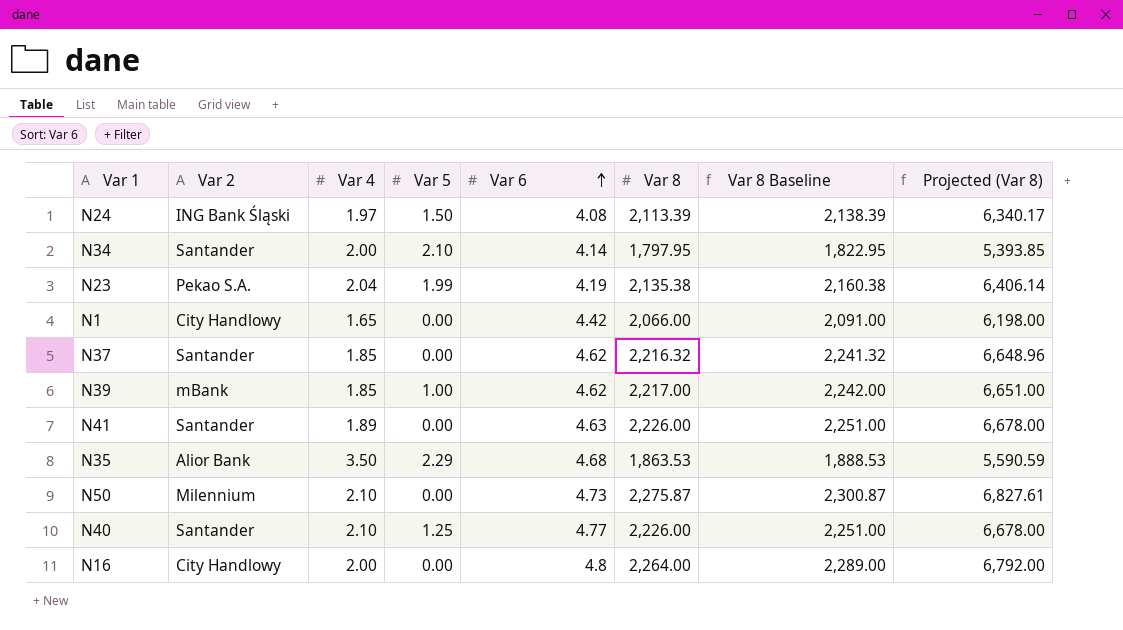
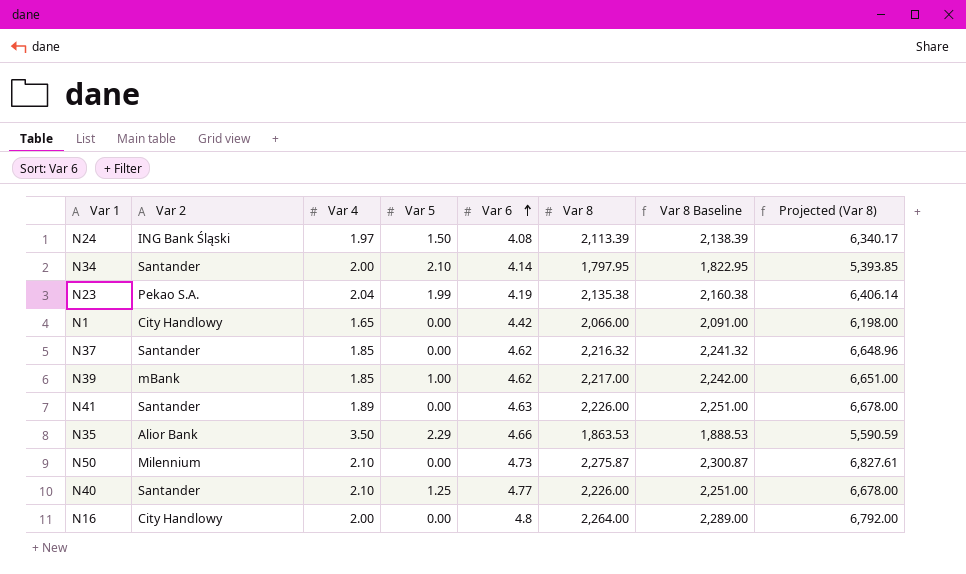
N35 | Var 6: 4.68 -> 4.66

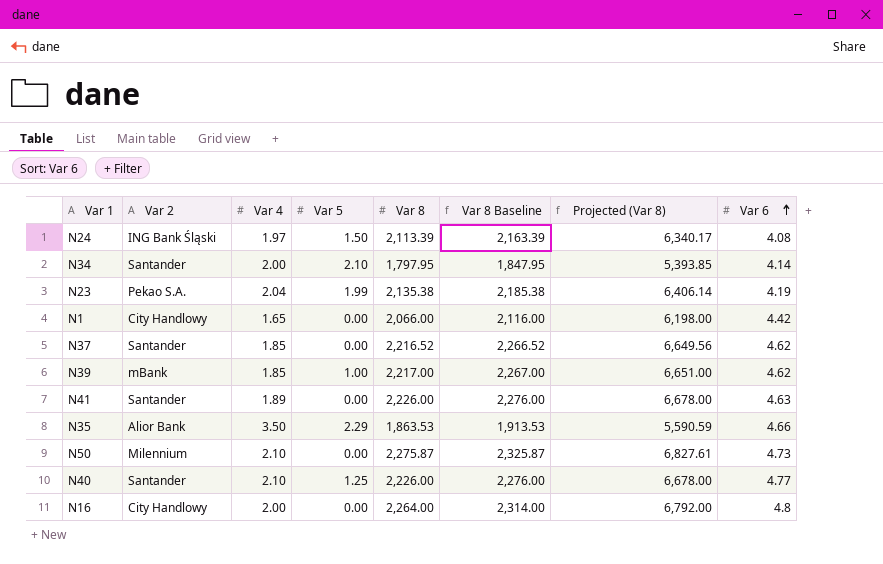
column Var 8 Baseline | formula: [Var 8] + 25 -> [Var 8] + 50
column Var 6 | position: 5 -> 8
N37 | Var 8: 2,216.32 -> 2,216.52
N37 | Projected (Var 8): 6,648.96 -> 6,649.56

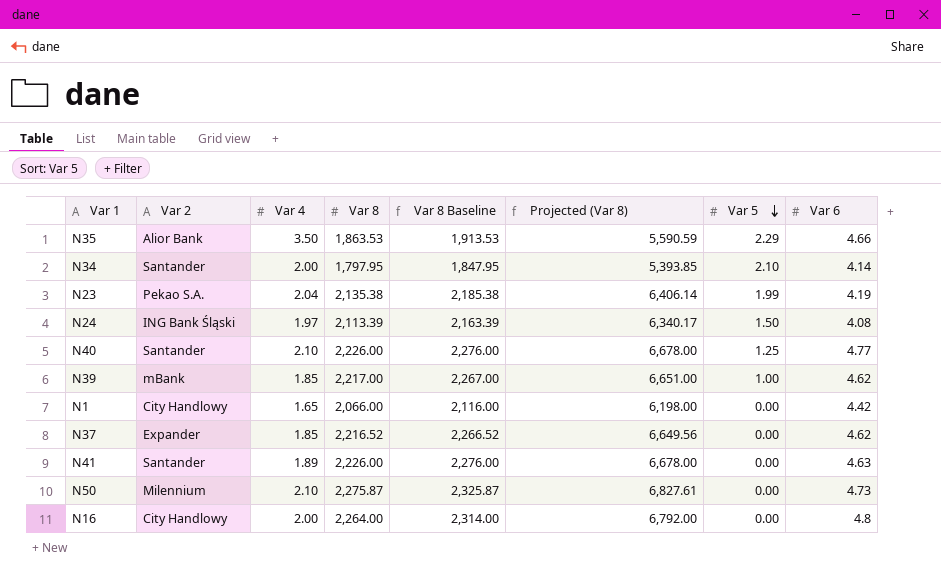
row order: Var 6 ascending -> Var 5 descending
column Var 5 | position: 4 -> 7
N37 | Var 2: Santander -> Expander

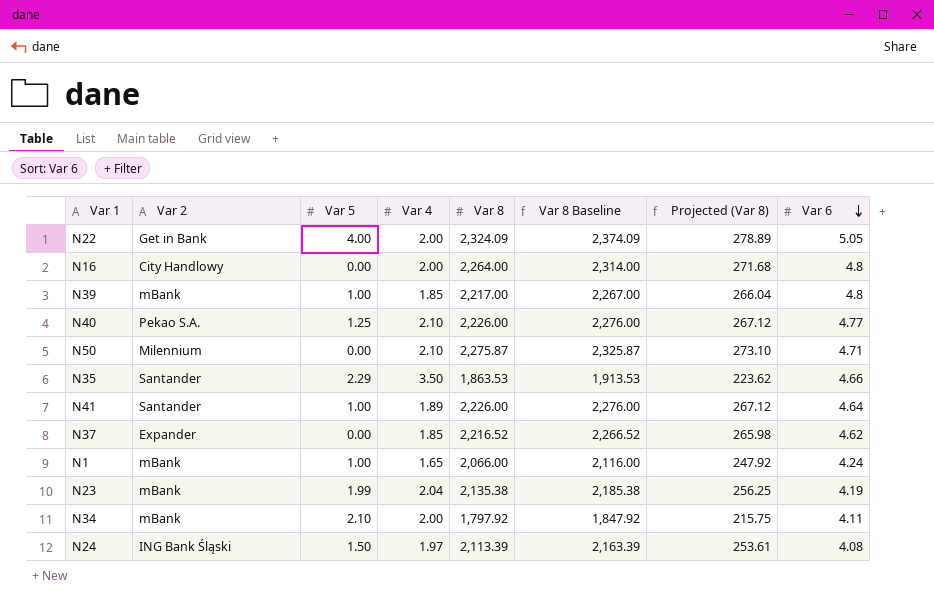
row order: Var 5 descending -> Var 6 descending
column Var 5 | position: 7 -> 3
column Projected (Var 8) | formula: [Var 8] * 3 -> [Var 8] * 0.12
row N22: none -> Get in Bank | 4.00 | 2.00 | 2,324.09 | 2,374.09 | 278.89 | 5.05
N39 | Var 6: 4.62 -> 4.8
N40 | Var 2: Santander -> Pekao S.A.
N50 | Var 6: 4.73 -> 4.71
N35 | Var 2: Alior Bank -> Santander
N41 | Var 5: 0.00 -> 1.00
N41 | Var 6: 4.63 -> 4.64
N1 | Var 2: City Handlowy -> mBank
N1 | Var 5: 0.00 -> 1.00
N1 | Var 6: 4.42 -> 4.24
N23 | Var 2: Pekao S.A. -> mBank
N34 | Var 2: Santander -> mBank
N34 | Var 8: 1,797.95 -> 1,797.92
N34 | Var 8 Baseline: 1,847.95 -> 1,847.92
N34 | Var 6: 4.14 -> 4.11

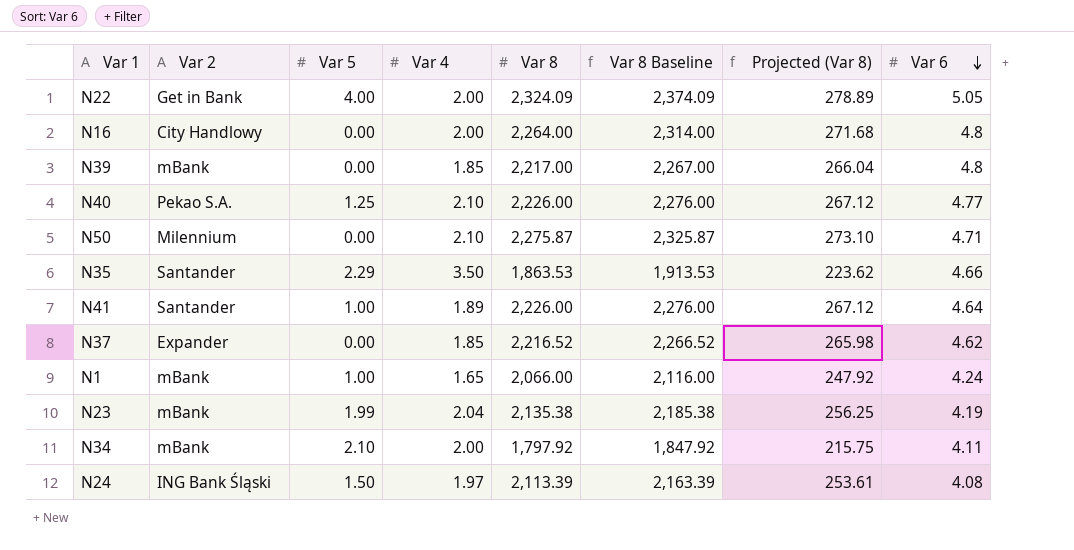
N39 | Var 5: 1.00 -> 0.00

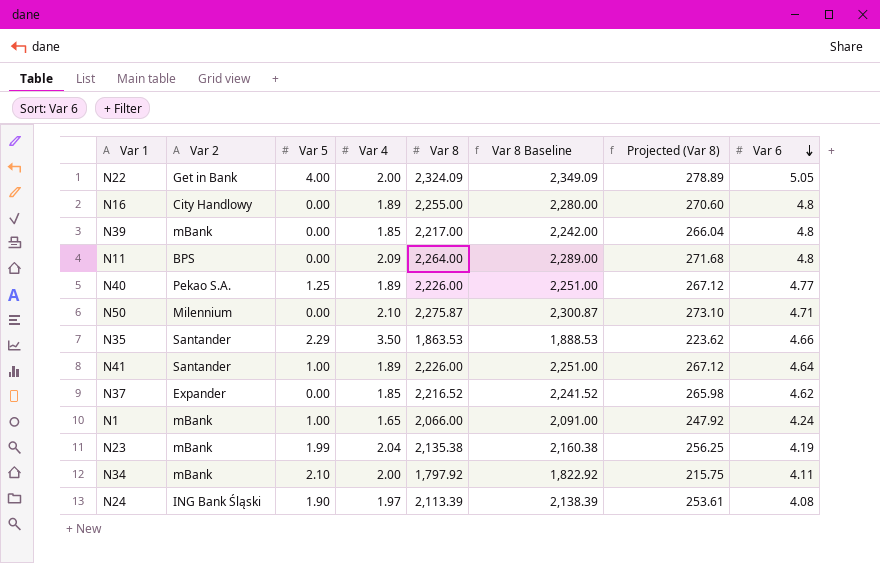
column Var 8 Baseline | formula: [Var 8] + 50 -> [Var 8] + 25
N16 | Var 4: 2.00 -> 1.89
N16 | Var 8: 2,264.00 -> 2,255.00
N16 | Projected (Var 8): 271.68 -> 270.60
row N11: none -> BPS | 0.00 | 2.09 | 2,264.00 | 2,289.00 | 271.68 | 4.8
N40 | Var 4: 2.10 -> 1.89
N24 | Var 5: 1.50 -> 1.90

